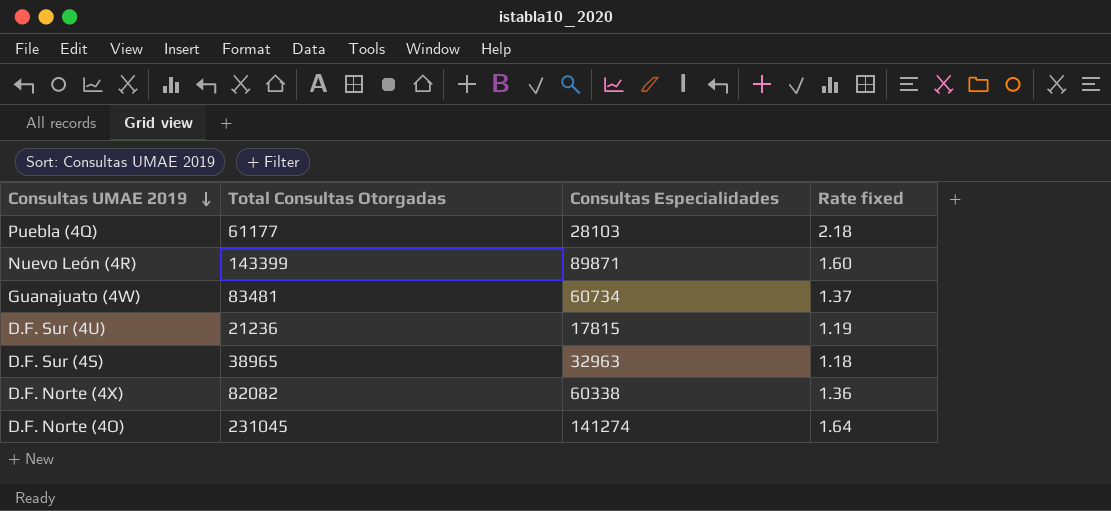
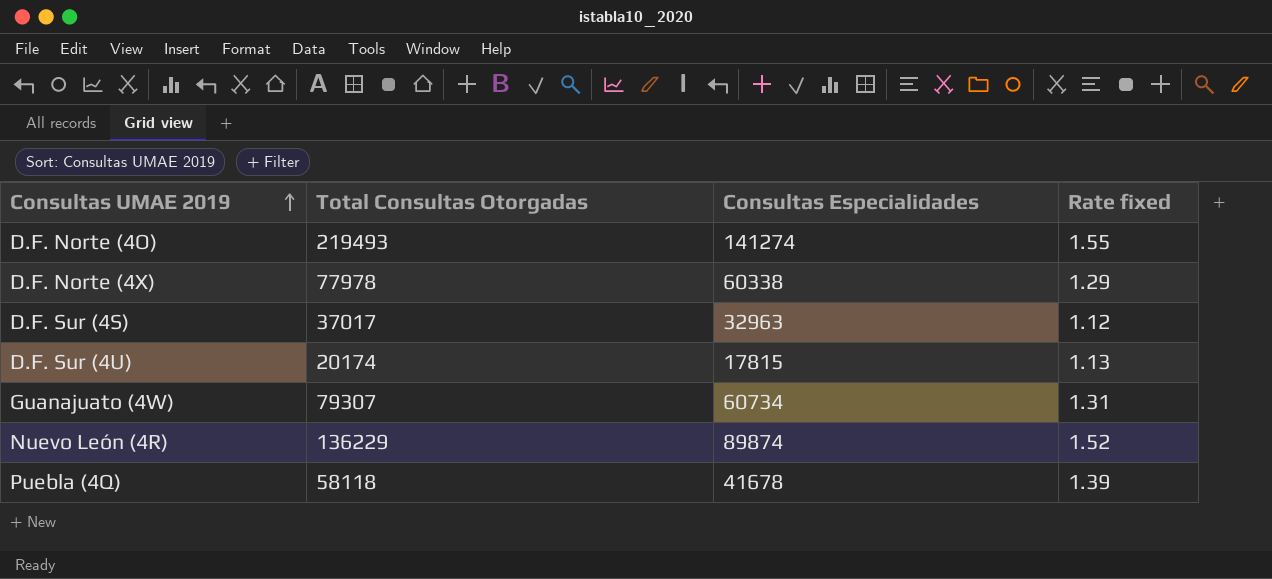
row order: Consultas UMAE 2019 descending -> Consultas UMAE 2019 ascending
D.F. Norte (4O) | Total Consultas Otorgadas: 231045 -> 219493
D.F. Norte (4O) | Rate fixed: 1.64 -> 1.55
D.F. Norte (4X) | Total Consultas Otorgadas: 82082 -> 77978
D.F. Norte (4X) | Rate fixed: 1.36 -> 1.29
D.F. Sur (4S) | Total Consultas Otorgadas: 38965 -> 37017
D.F. Sur (4S) | Rate fixed: 1.18 -> 1.12
D.F. Sur (4U) | Total Consultas Otorgadas: 21236 -> 20174
D.F. Sur (4U) | Rate fixed: 1.19 -> 1.13
Guanajuato (4W) | Total Consultas Otorgadas: 83481 -> 79307
Guanajuato (4W) | Rate fixed: 1.37 -> 1.31
Nuevo León (4R) | Total Consultas Otorgadas: 143399 -> 136229
Nuevo León (4R) | Consultas Especialidades: 89871 -> 89874
Nuevo León (4R) | Rate fixed: 1.60 -> 1.52
Puebla (4Q) | Total Consultas Otorgadas: 61177 -> 58118
Puebla (4Q) | Consultas Especialidades: 28103 -> 41678
Puebla (4Q) | Rate fixed: 2.18 -> 1.39

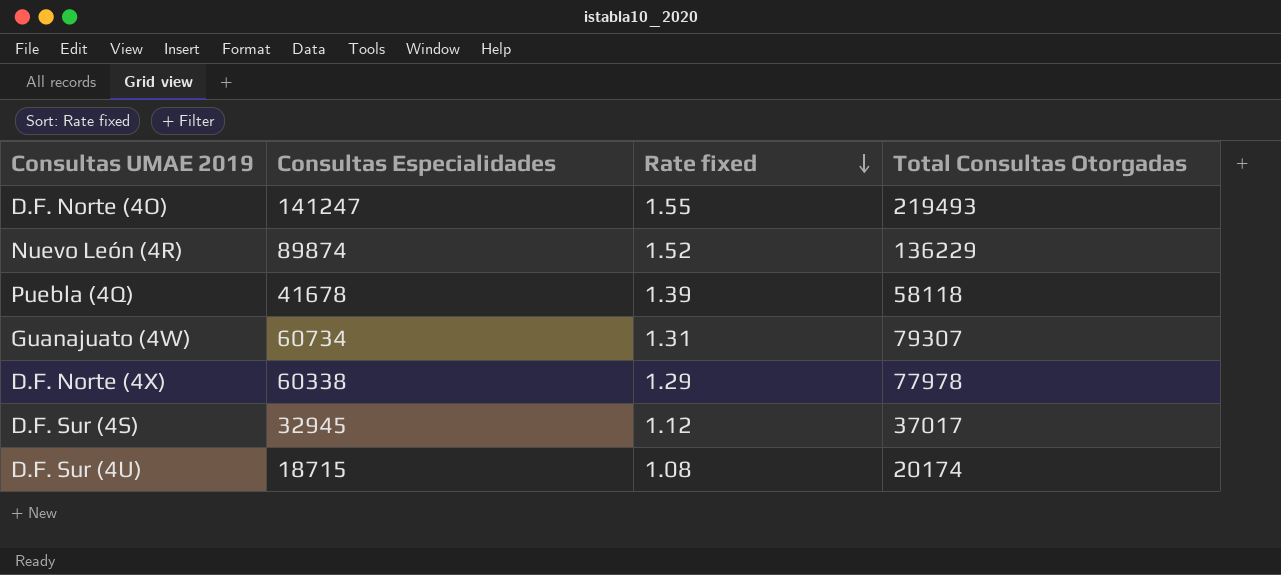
row order: Consultas UMAE 2019 ascending -> Rate fixed descending
column Total Consultas Otorgadas | position: 2 -> 4
D.F. Norte (4O) | Consultas Especialidades: 141274 -> 141247
D.F. Sur (4S) | Consultas Especialidades: 32963 -> 32945
D.F. Sur (4U) | Consultas Especialidades: 17815 -> 18715
D.F. Sur (4U) | Rate fixed: 1.13 -> 1.08

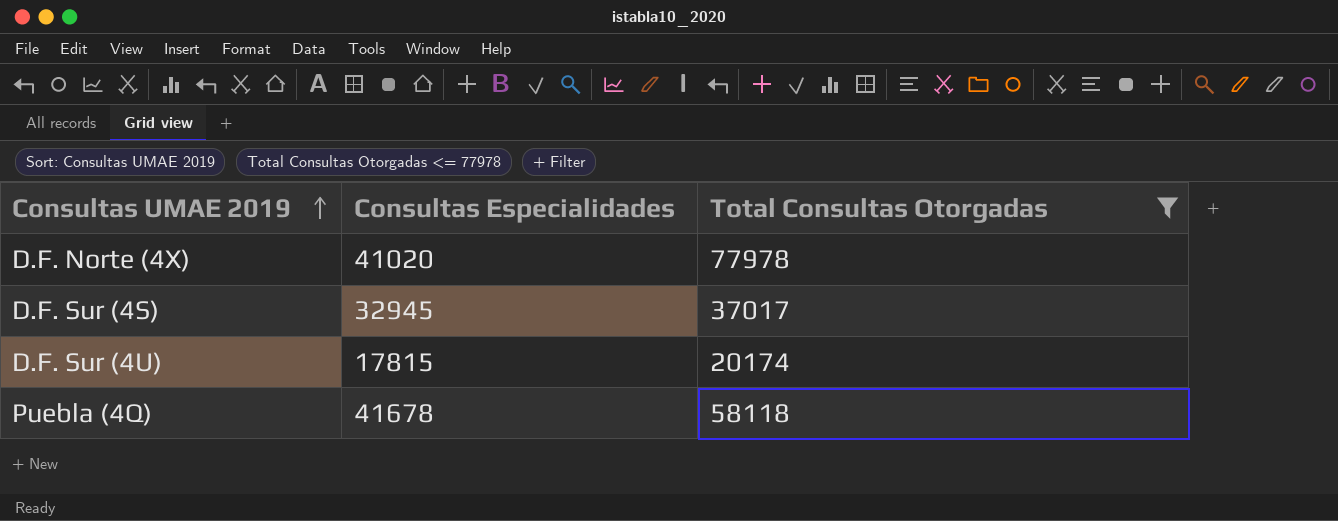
filter: none -> Total Consultas Otorgadas <= 77978
row order: Rate fixed descending -> Consultas UMAE 2019 ascending
column Rate fixed | formula: [Total Consultas Otorgadas] / [Consultas Especialidades] -> none
D.F. Norte (4X) | Consultas Especialidades: 60338 -> 41020
D.F. Sur (4U) | Consultas Especialidades: 18715 -> 17815

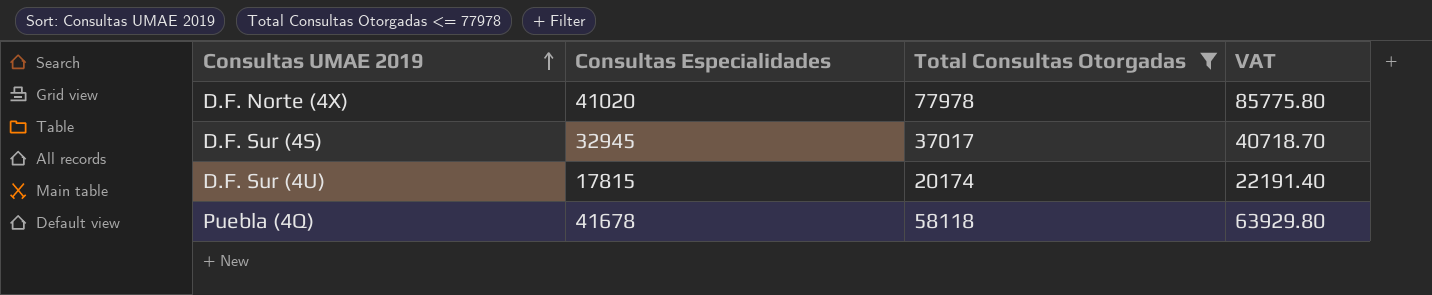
column VAT | formula: none -> [Total Consultas Otorgadas] * 1.1

